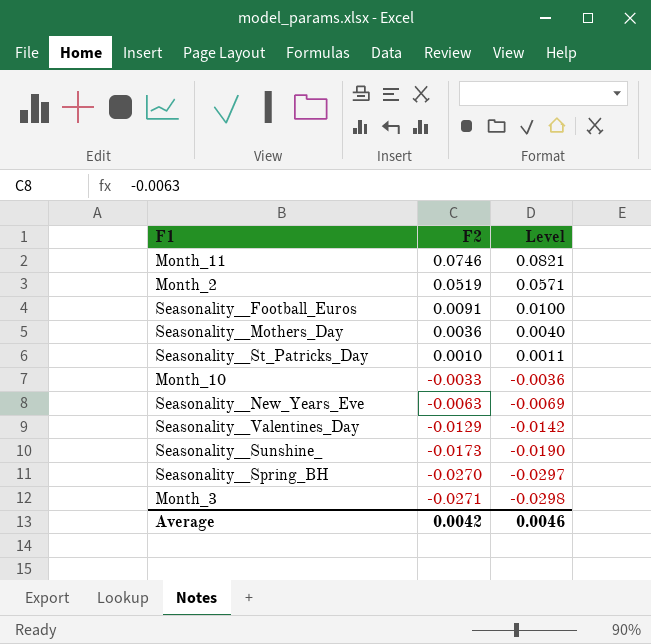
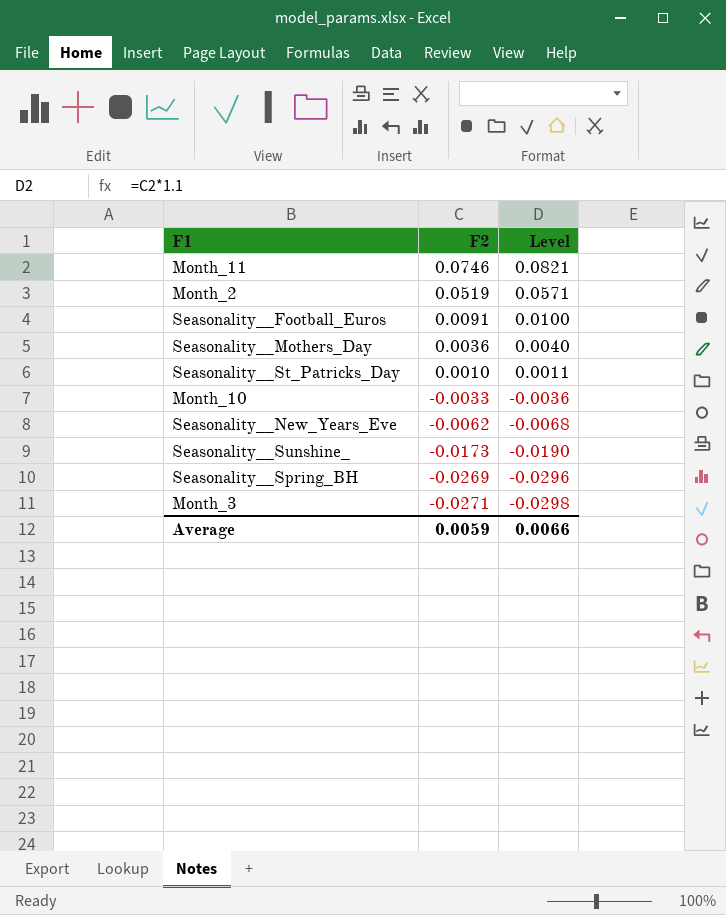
row Seasonality__Valentines_Day: -0.0129 | -0.0142 -> none
Seasonality__New_Years_Eve | F2: -0.0063 -> -0.0062
Seasonality__New_Years_Eve | Level: -0.0069 -> -0.0068
Seasonality__Spring_BH | F2: -0.0270 -> -0.0269
Seasonality__Spring_BH | Level: -0.0297 -> -0.0296
Average | F2: 0.0042 -> 0.0059
Average | Level: 0.0046 -> 0.0066

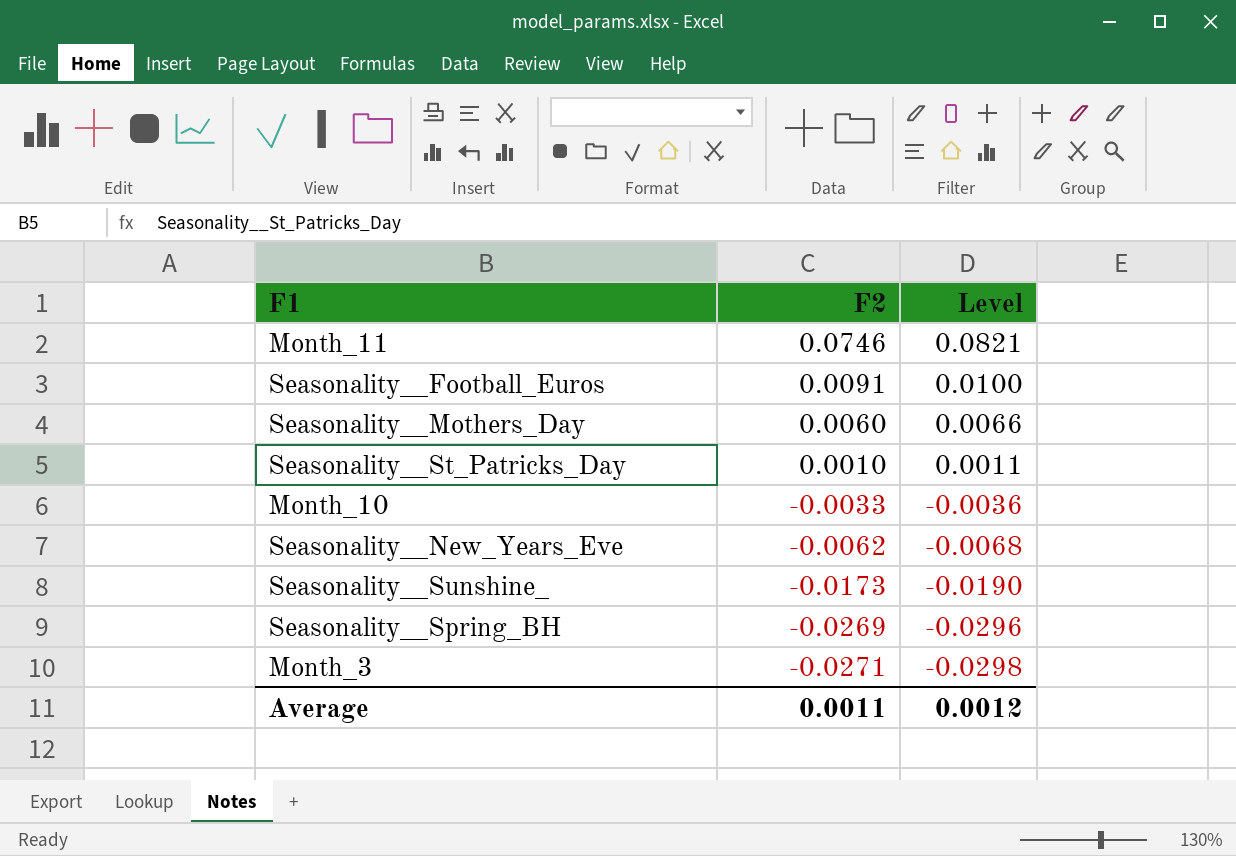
row Month_2: 0.0519 | 0.0571 -> none
Seasonality__Mothers_Day | F2: 0.0036 -> 0.0060
Seasonality__Mothers_Day | Level: 0.0040 -> 0.0066
Average | F2: 0.0059 -> 0.0011
Average | Level: 0.0066 -> 0.0012

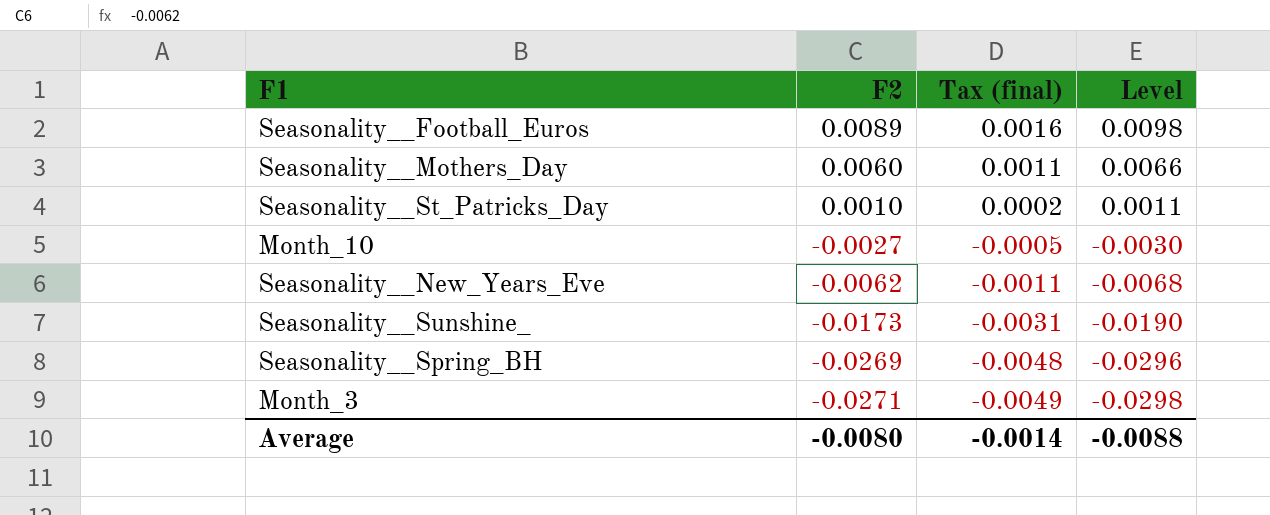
column Tax (final) | formula: none -> [F2] * 0.18
row Month_11: 0.0746 | 0.0821 -> none
Seasonality__Football_Euros | F2: 0.0091 -> 0.0089
Seasonality__Football_Euros | Level: 0.0100 -> 0.0098
Month_10 | F2: -0.0033 -> -0.0027
Month_10 | Level: -0.0036 -> -0.0030
Average | F2: 0.0011 -> -0.0080
Average | Level: 0.0012 -> -0.0088

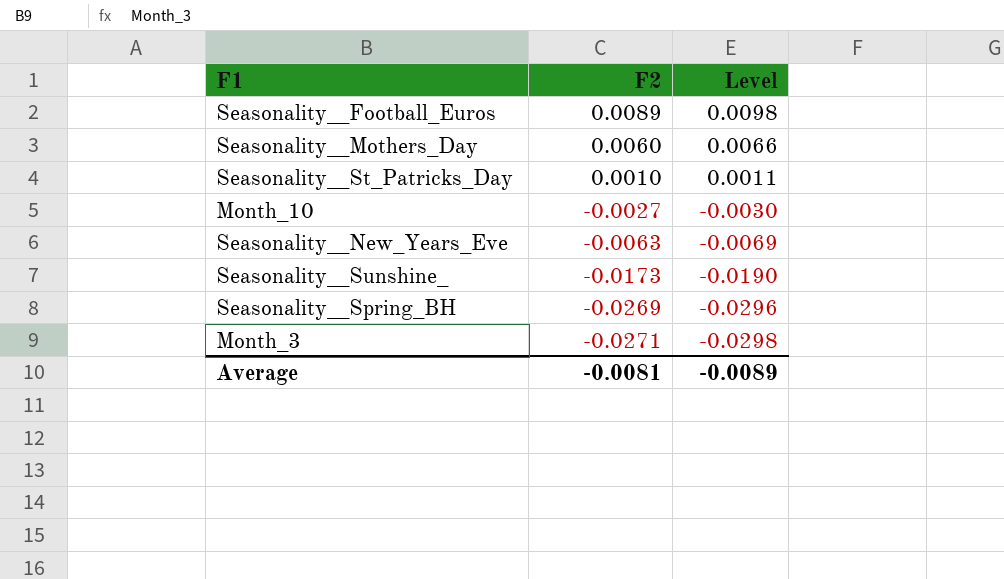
column Tax (final) | formula: [F2] * 0.18 -> none
Seasonality__New_Years_Eve | F2: -0.0062 -> -0.0063
Seasonality__New_Years_Eve | Level: -0.0068 -> -0.0069
Average | F2: -0.0080 -> -0.0081
Average | Level: -0.0088 -> -0.0089

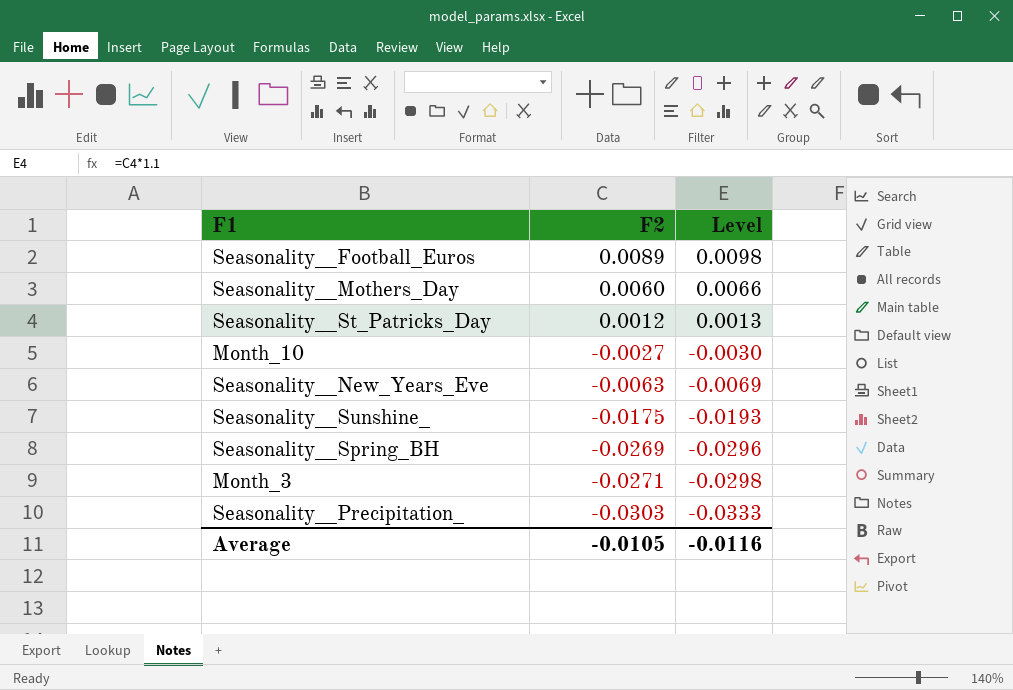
Seasonality__St_Patricks_Day | F2: 0.0010 -> 0.0012
Seasonality__St_Patricks_Day | Level: 0.0011 -> 0.0013
Seasonality__Sunshine_ | F2: -0.0173 -> -0.0175
Seasonality__Sunshine_ | Level: -0.0190 -> -0.0193
row Seasonality__Precipitation_: none -> -0.0303 | -0.0333
Average | F2: -0.0081 -> -0.0105
Average | Level: -0.0089 -> -0.0116

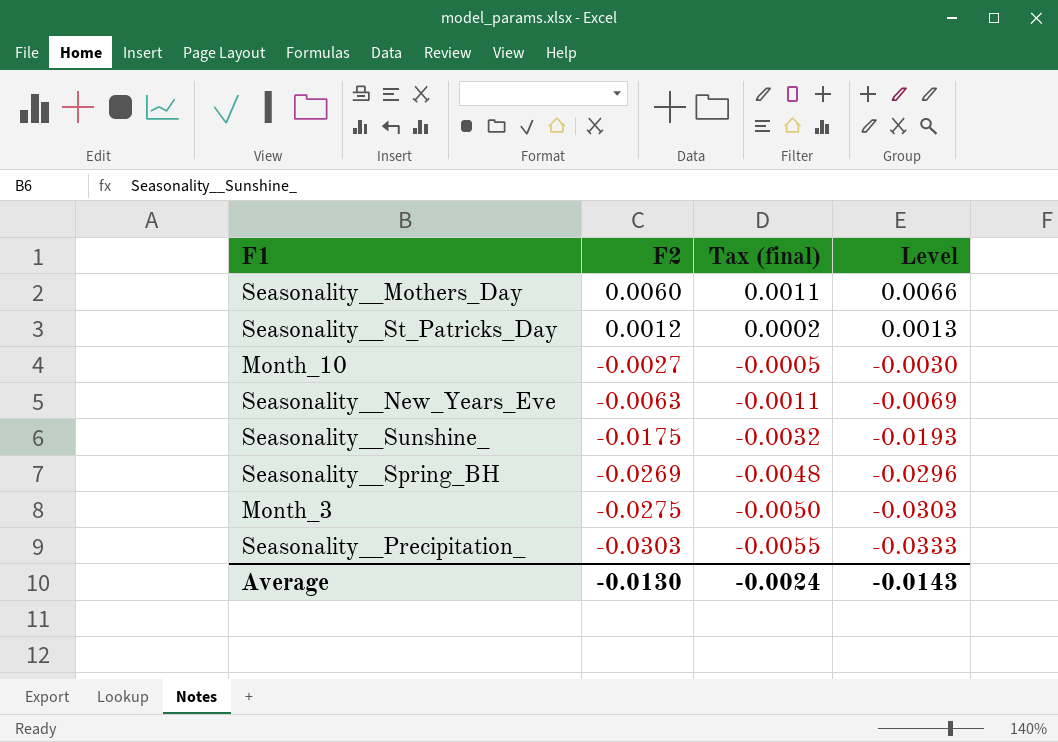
column Tax (final) | formula: none -> [F2] * 0.18
row Seasonality__Football_Euros: 0.0089 | 0.0098 -> none
Month_3 | F2: -0.0271 -> -0.0275
Month_3 | Level: -0.0298 -> -0.0303
Average | F2: -0.0105 -> -0.0130
Average | Level: -0.0116 -> -0.0143

